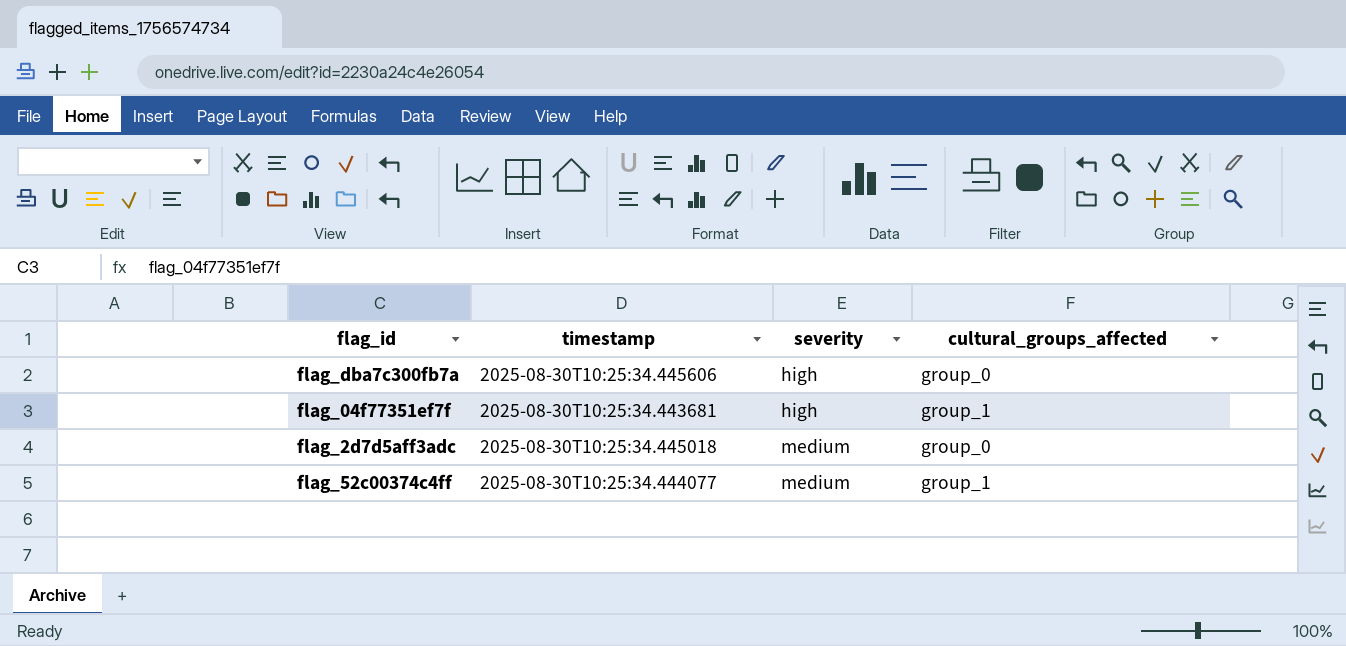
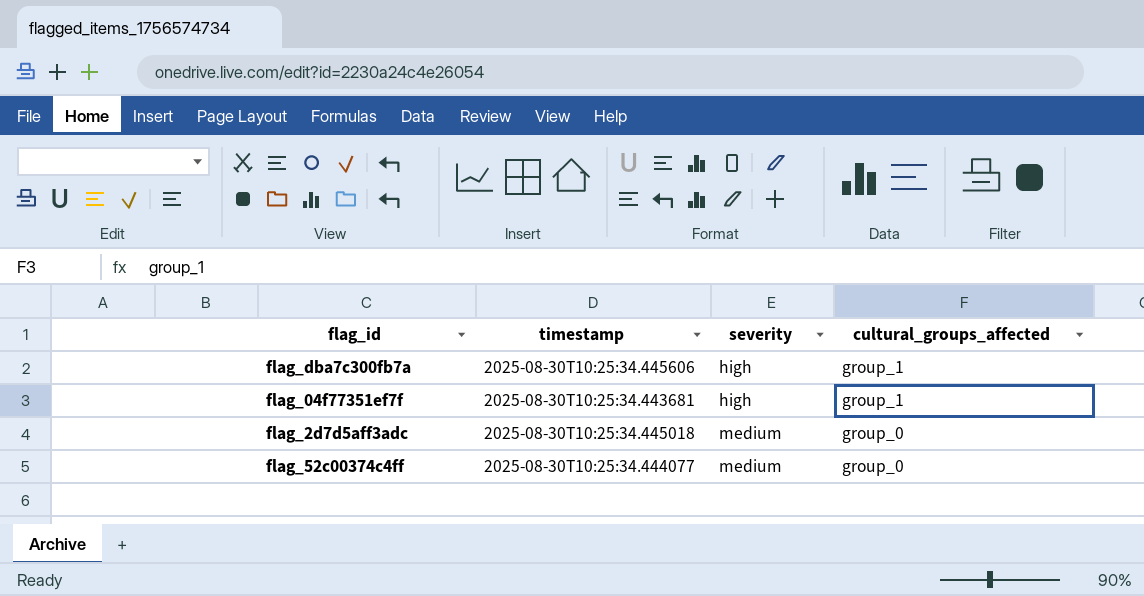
flag_dba7c300fb7a | cultural_groups_affected: group_0 -> group_1
flag_52c00374c4ff | cultural_groups_affected: group_1 -> group_0

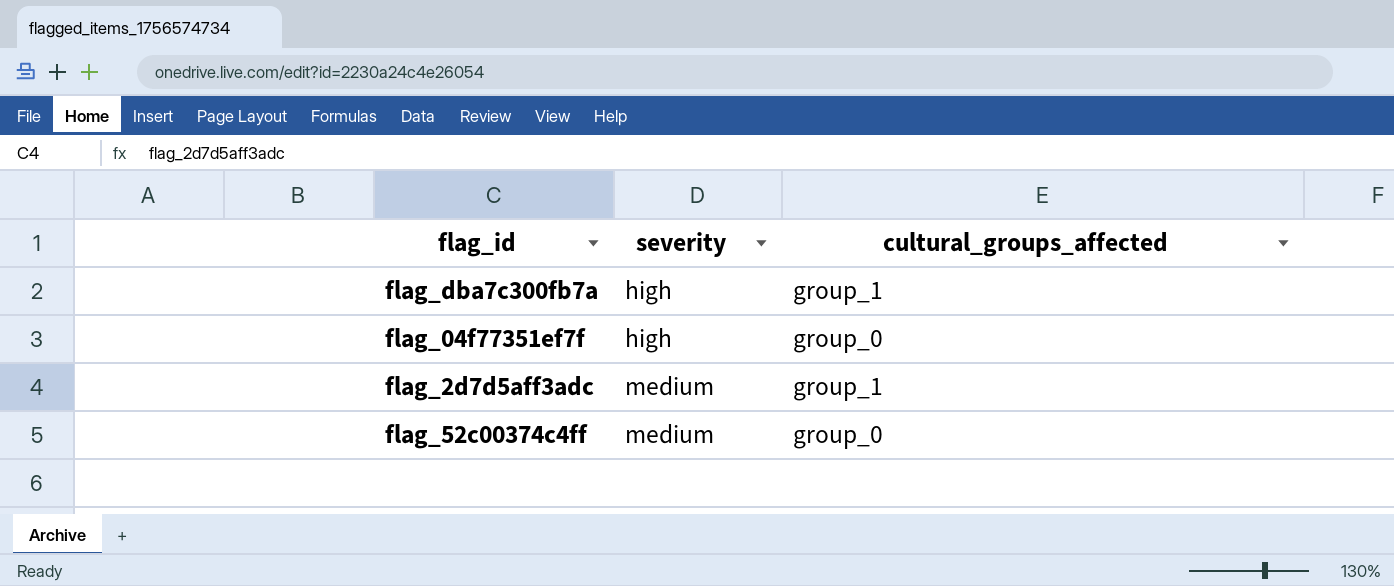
column timestamp | position: 2 -> none
flag_04f77351ef7f | cultural_groups_affected: group_1 -> group_0
flag_2d7d5aff3adc | cultural_groups_affected: group_0 -> group_1

